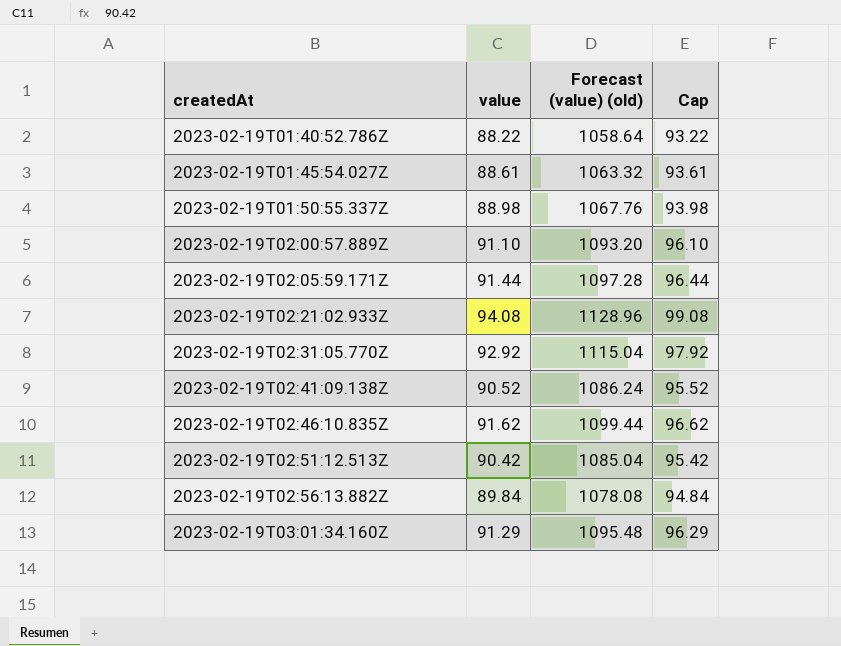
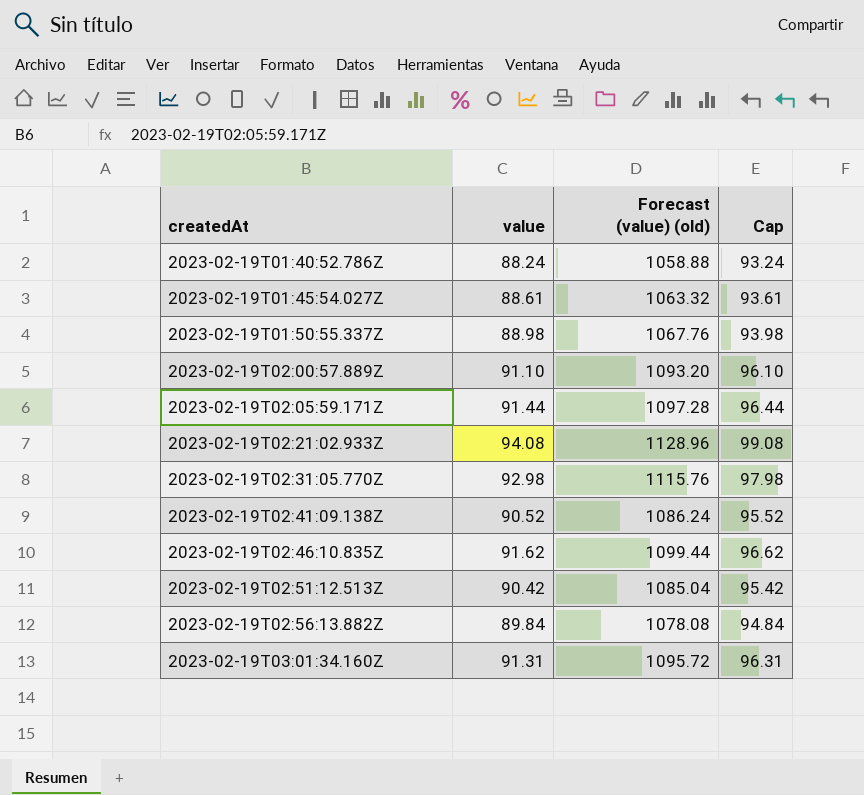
2023-02-19T01:40:52.786Z | value: 88.22 -> 88.24
2023-02-19T01:40:52.786Z | Forecast (value) (old): 1058.64 -> 1058.88
2023-02-19T01:40:52.786Z | Cap: 93.22 -> 93.24
2023-02-19T02:31:05.770Z | value: 92.92 -> 92.98
2023-02-19T02:31:05.770Z | Forecast (value) (old): 1115.04 -> 1115.76
2023-02-19T02:31:05.770Z | Cap: 97.92 -> 97.98
2023-02-19T03:01:34.160Z | value: 91.29 -> 91.31
2023-02-19T03:01:34.160Z | Forecast (value) (old): 1095.48 -> 1095.72
2023-02-19T03:01:34.160Z | Cap: 96.29 -> 96.31

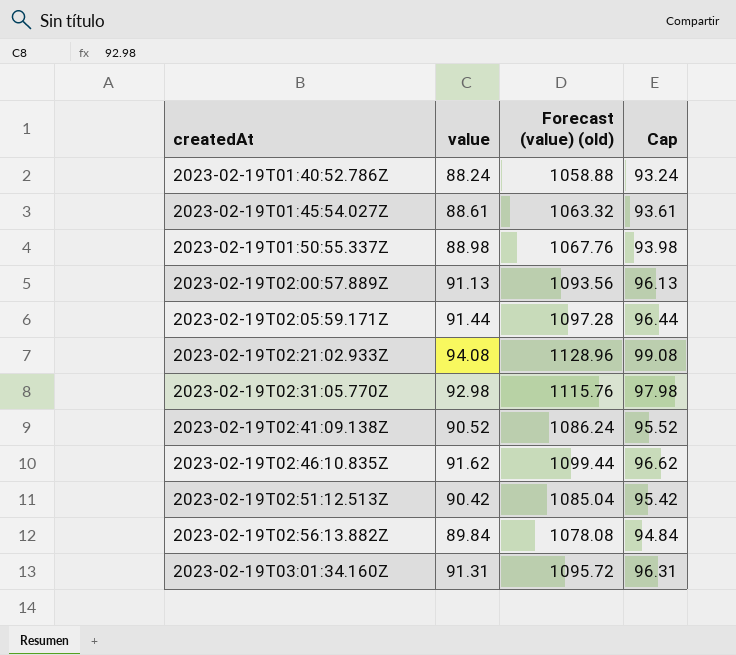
2023-02-19T02:00:57.889Z | value: 91.10 -> 91.13
2023-02-19T02:00:57.889Z | Forecast (value) (old): 1093.20 -> 1093.56
2023-02-19T02:00:57.889Z | Cap: 96.10 -> 96.13

